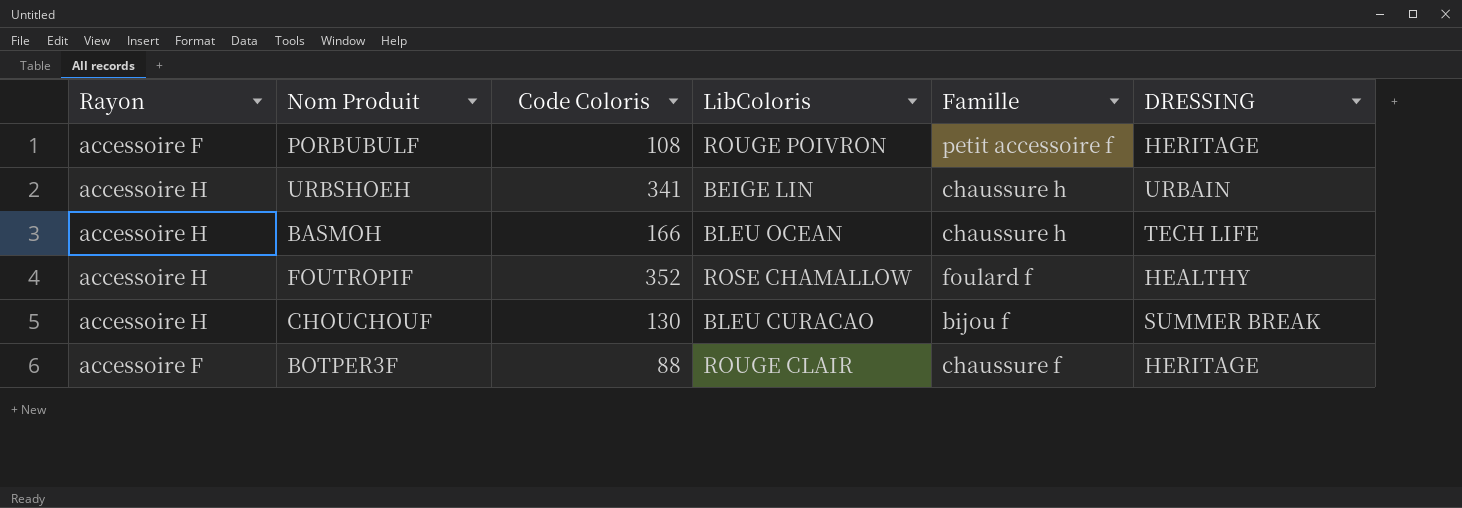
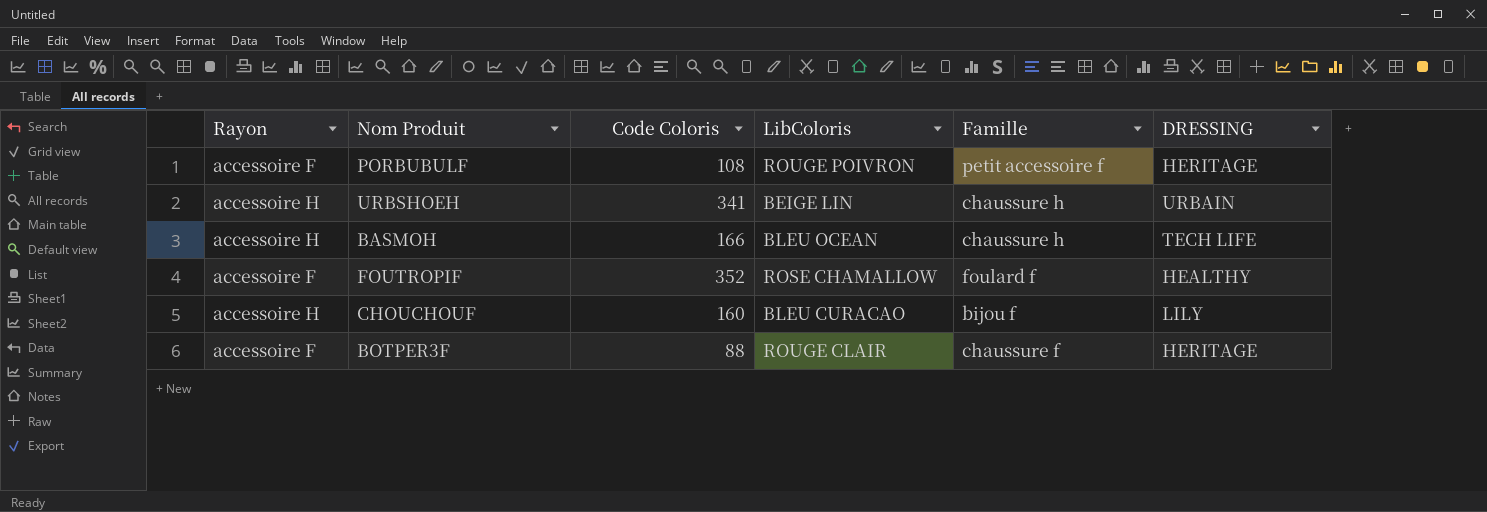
FOUTROPIF | Rayon: accessoire H -> accessoire F
CHOUCHOUF | Code Coloris: 130 -> 160
CHOUCHOUF | DRESSING: SUMMER BREAK -> LILY

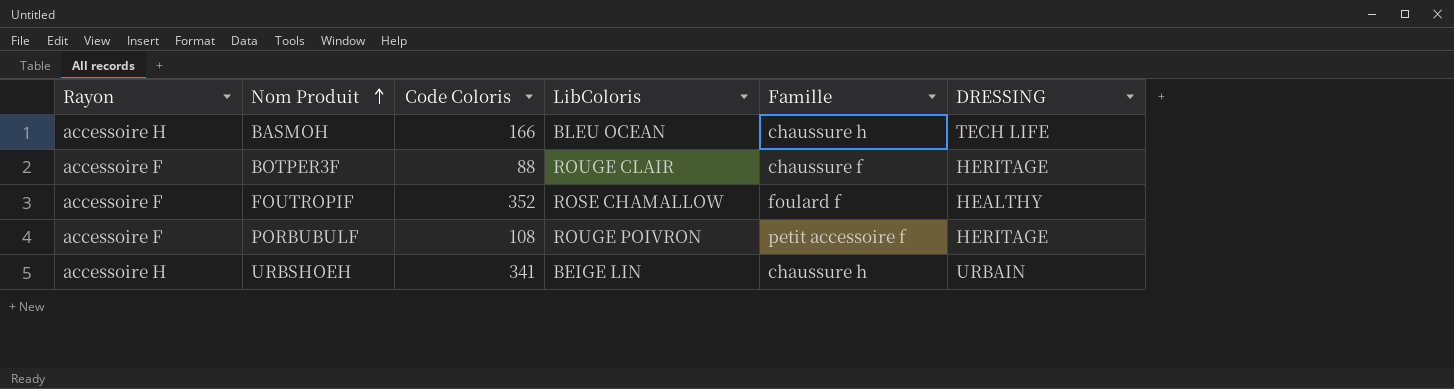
row order: none -> Nom Produit ascending
row CHOUCHOUF: accessoire H | 160 | BLEU CURACAO | bijou f | LILY -> none

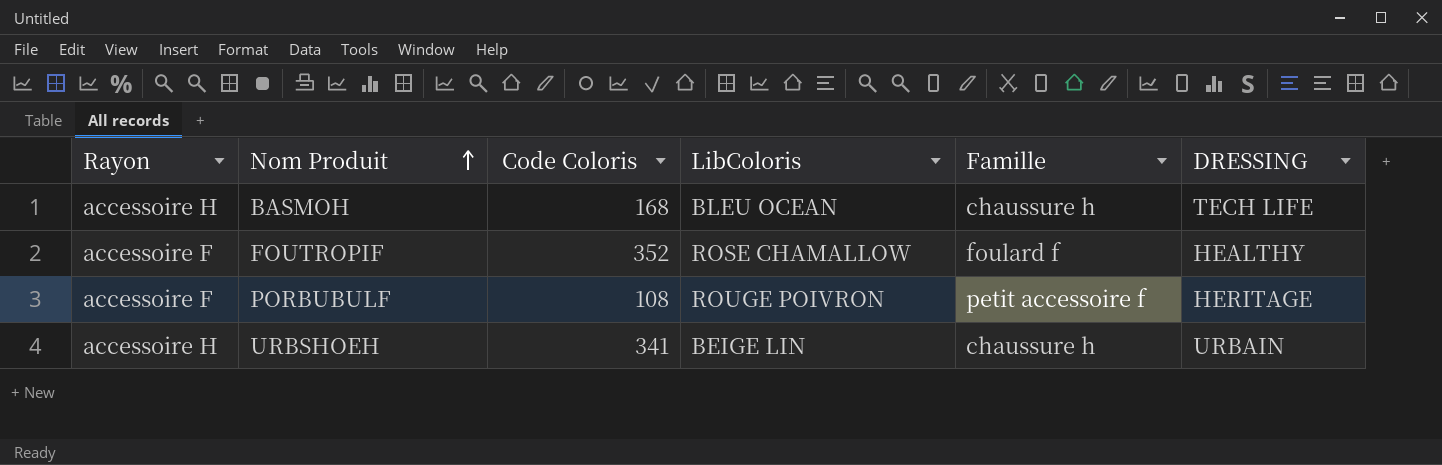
row BOTPER3F: accessoire F | 88 | ROUGE CLAIR | chaussure f | HERITAGE -> none
BASMOH | Code Coloris: 166 -> 168

